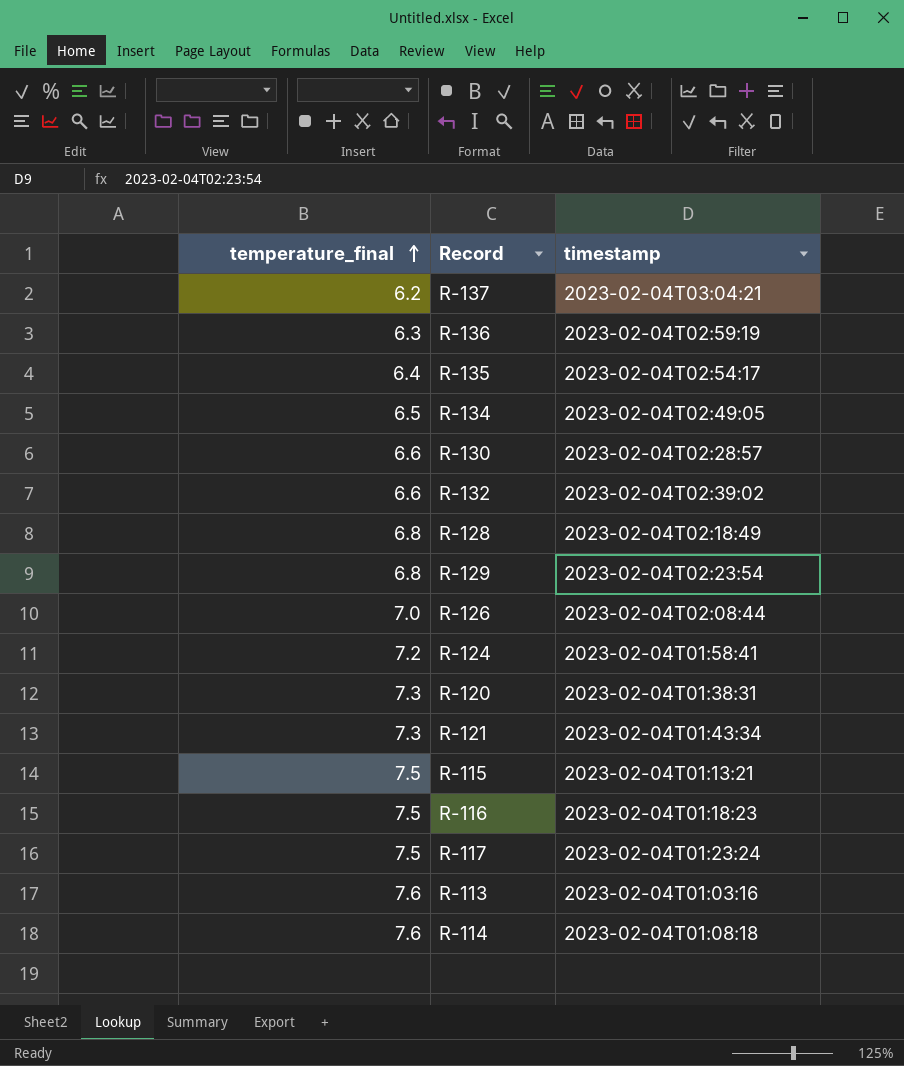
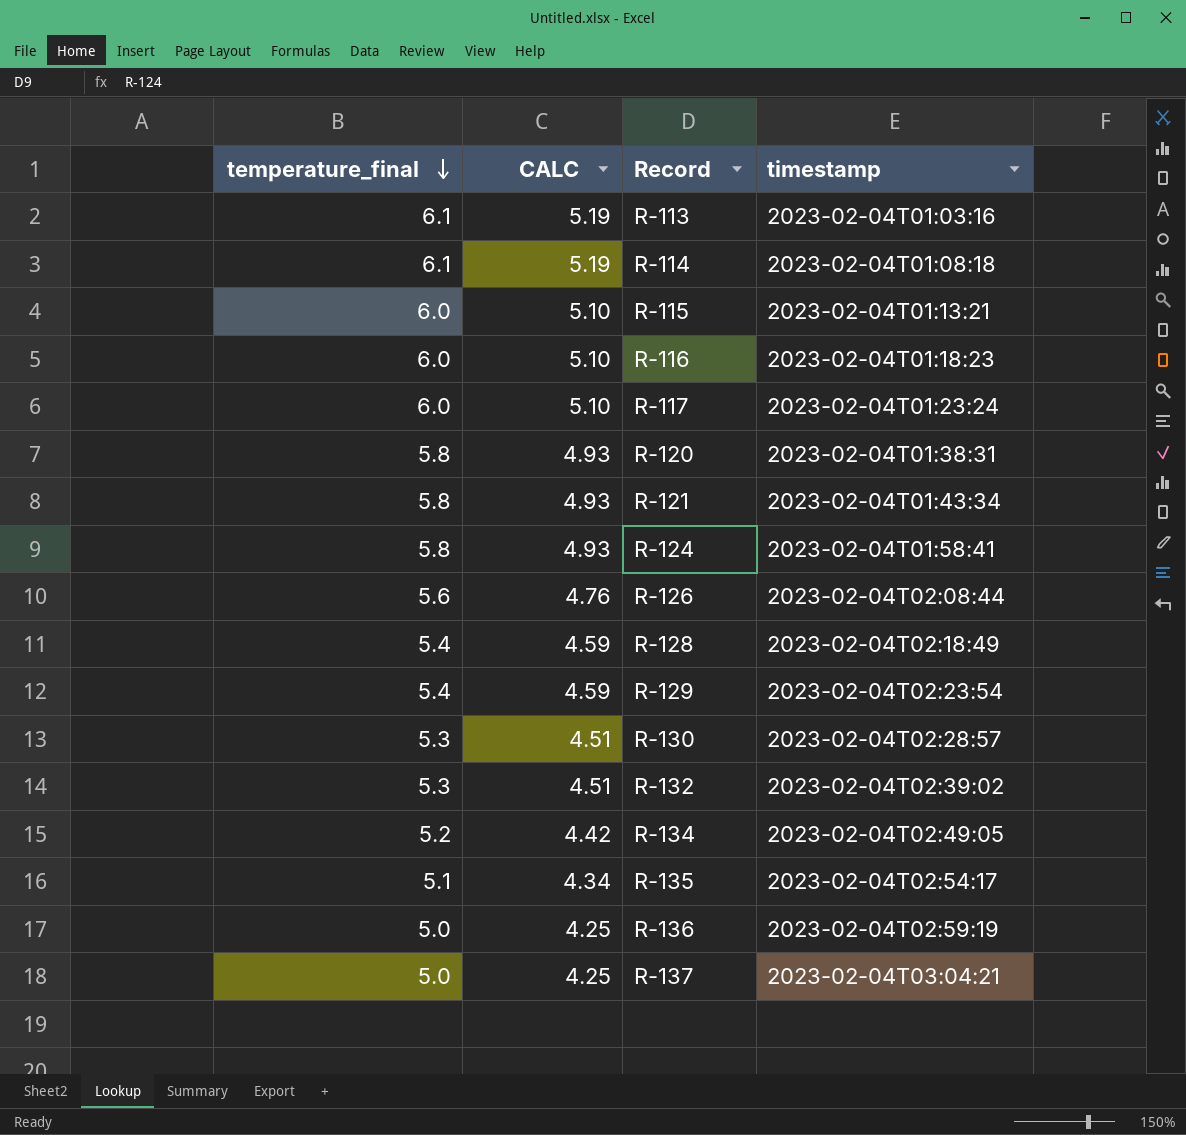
row order: temperature_final ascending -> temperature_final descending
column CALC | formula: none -> [temperature_final] * 0.85
R-113 | temperature_final: 7.6 -> 6.1
R-114 | temperature_final: 7.6 -> 6.1
R-115 | temperature_final: 7.5 -> 6.0
R-116 | temperature_final: 7.5 -> 6.0
R-117 | temperature_final: 7.5 -> 6.0
R-120 | temperature_final: 7.3 -> 5.8
R-121 | temperature_final: 7.3 -> 5.8
R-124 | temperature_final: 7.2 -> 5.8
R-126 | temperature_final: 7.0 -> 5.6
R-128 | temperature_final: 6.8 -> 5.4
R-129 | temperature_final: 6.8 -> 5.4
R-130 | temperature_final: 6.6 -> 5.3
R-132 | temperature_final: 6.6 -> 5.3
R-134 | temperature_final: 6.5 -> 5.2
R-135 | temperature_final: 6.4 -> 5.1
R-136 | temperature_final: 6.3 -> 5.0
R-137 | temperature_final: 6.2 -> 5.0

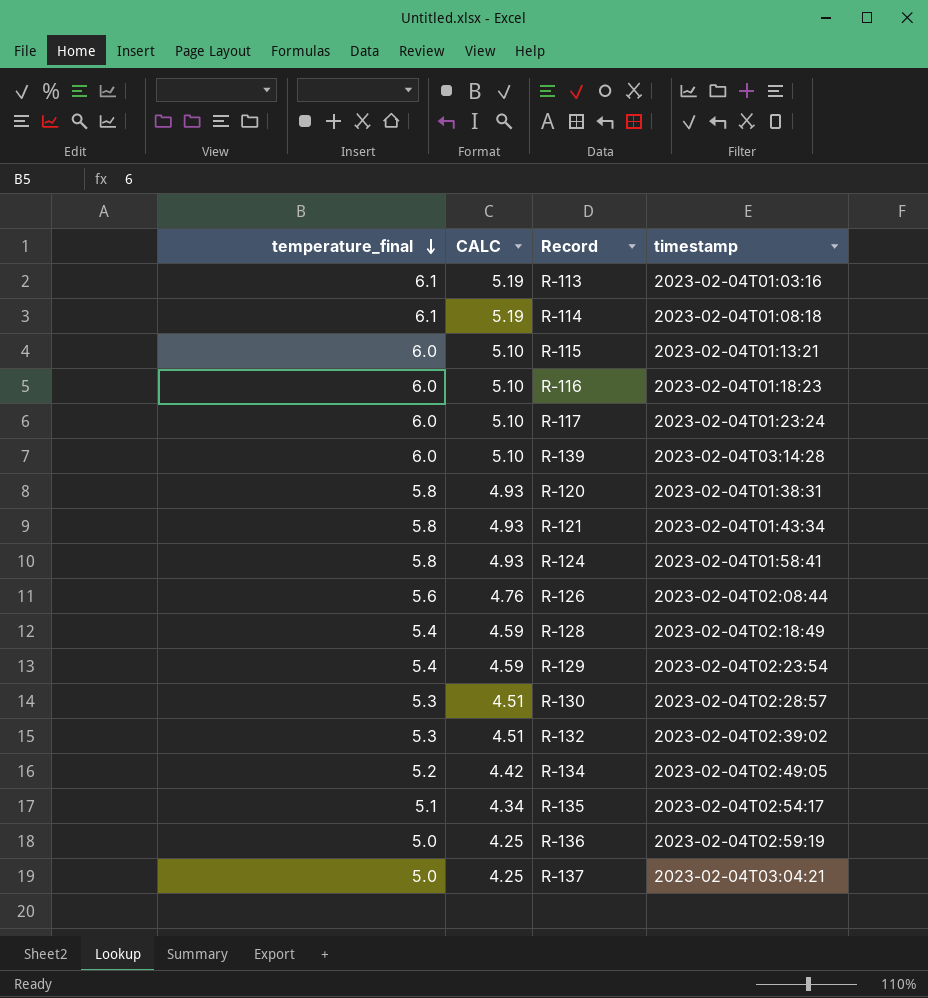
row R-139: none -> 6.0 | 5.10 | 2023-02-04T03:14:28

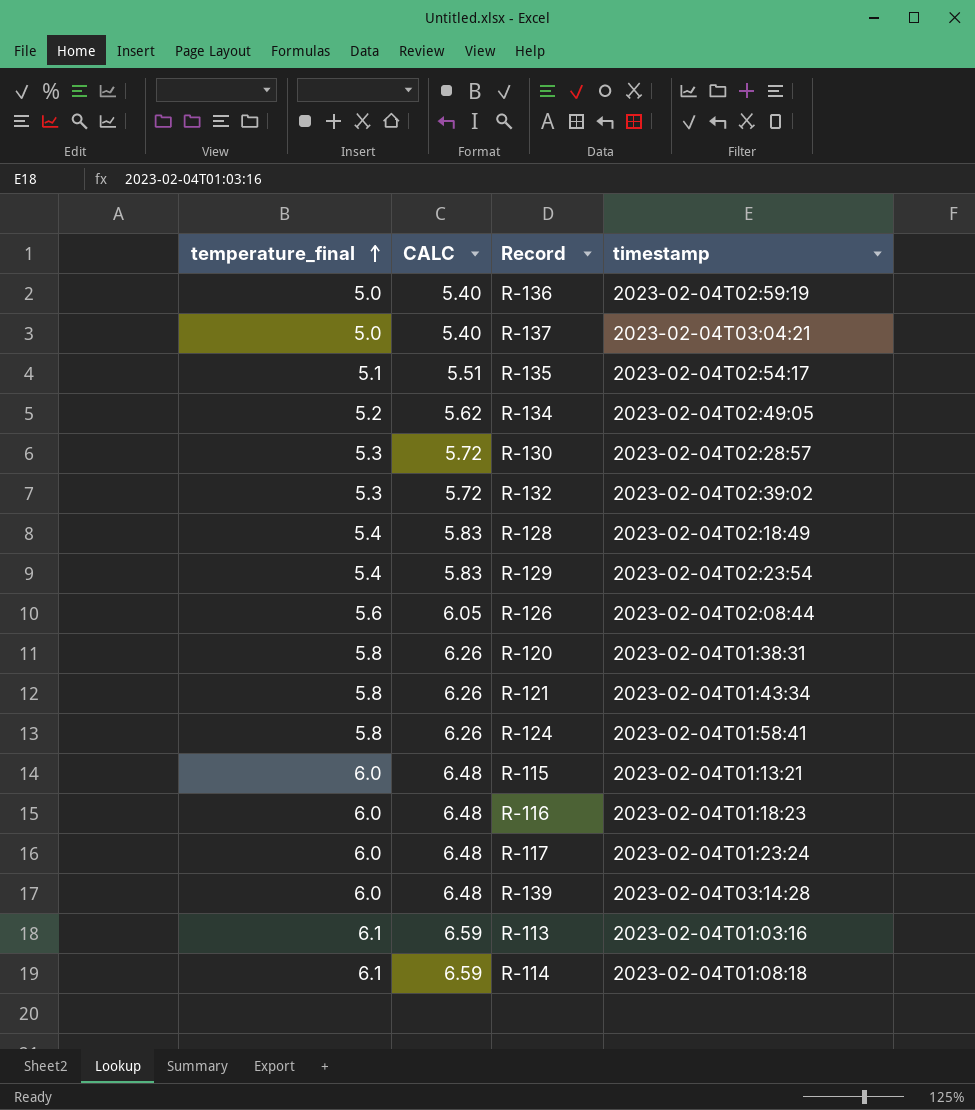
row order: temperature_final descending -> temperature_final ascending
column CALC | formula: [temperature_final] * 0.85 -> [temperature_final] * 1.08

